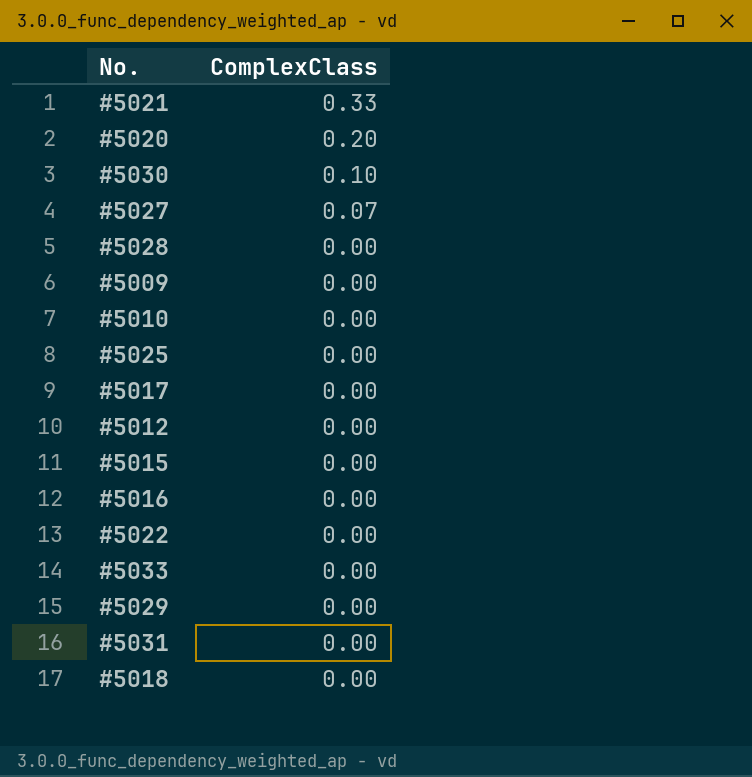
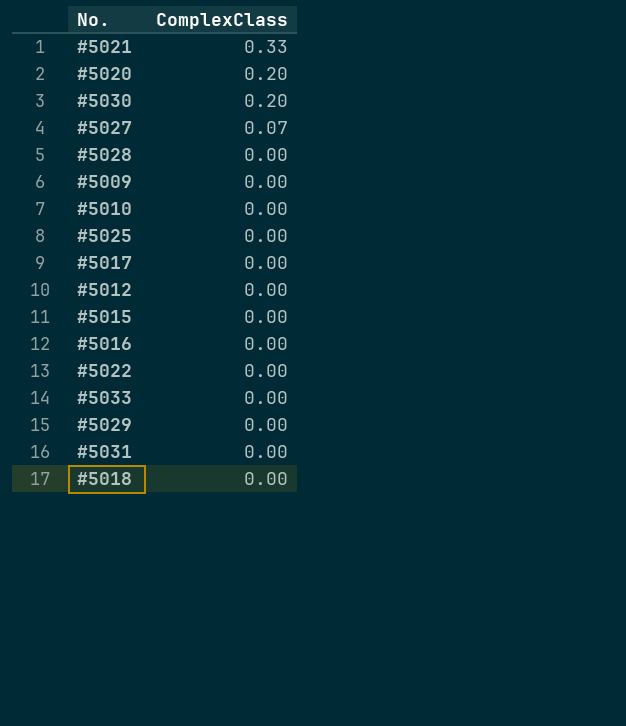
#5030 | ComplexClass: 0.10 -> 0.20

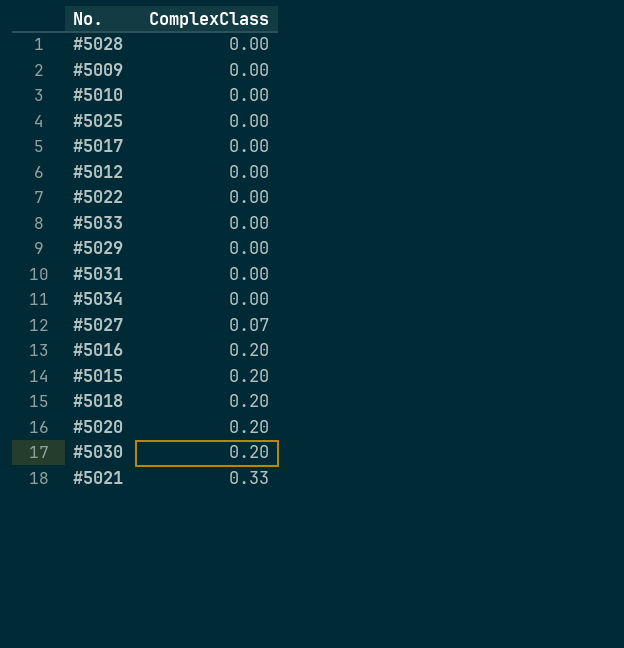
row order: ComplexClass descending -> ComplexClass ascending
row #5034: none -> 0.00
#5016 | ComplexClass: 0.00 -> 0.20
#5015 | ComplexClass: 0.00 -> 0.20
#5018 | ComplexClass: 0.00 -> 0.20

